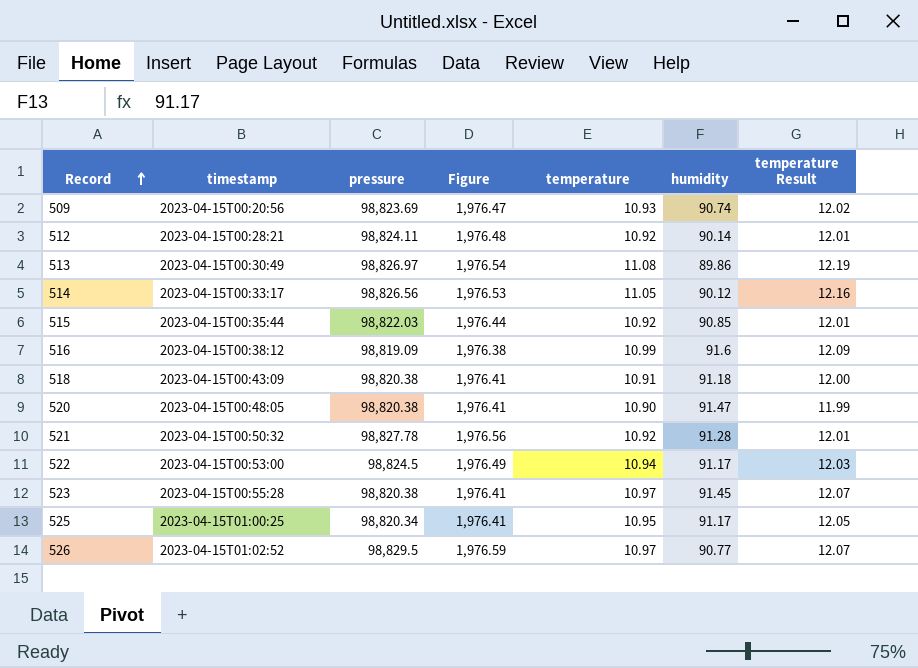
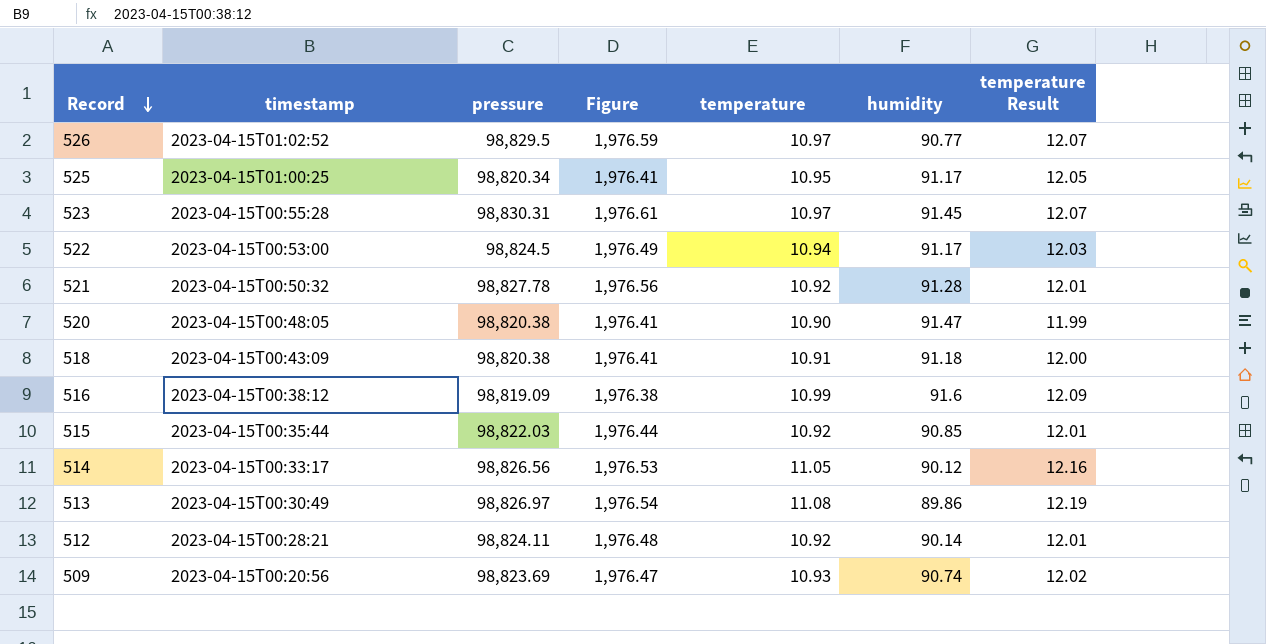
row order: Record ascending -> Record descending
523 | pressure: 98,820.38 -> 98,830.31
523 | Figure: 1,976.41 -> 1,976.61

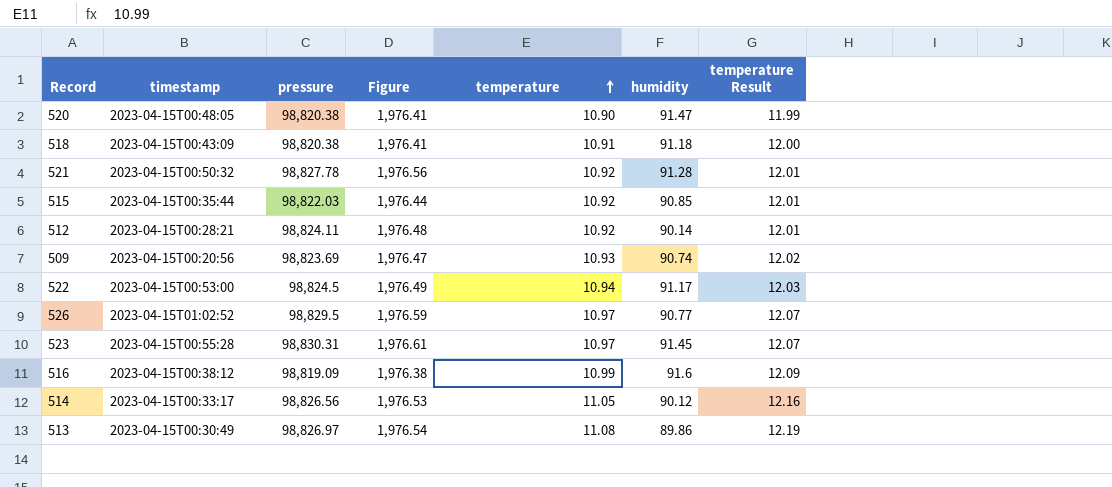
row order: Record descending -> temperature ascending
row 525: 2023-04-15T01:00:25 | 98,820.34 | 1,976.41 | 10.95 | 91.17 | 12.05 -> none

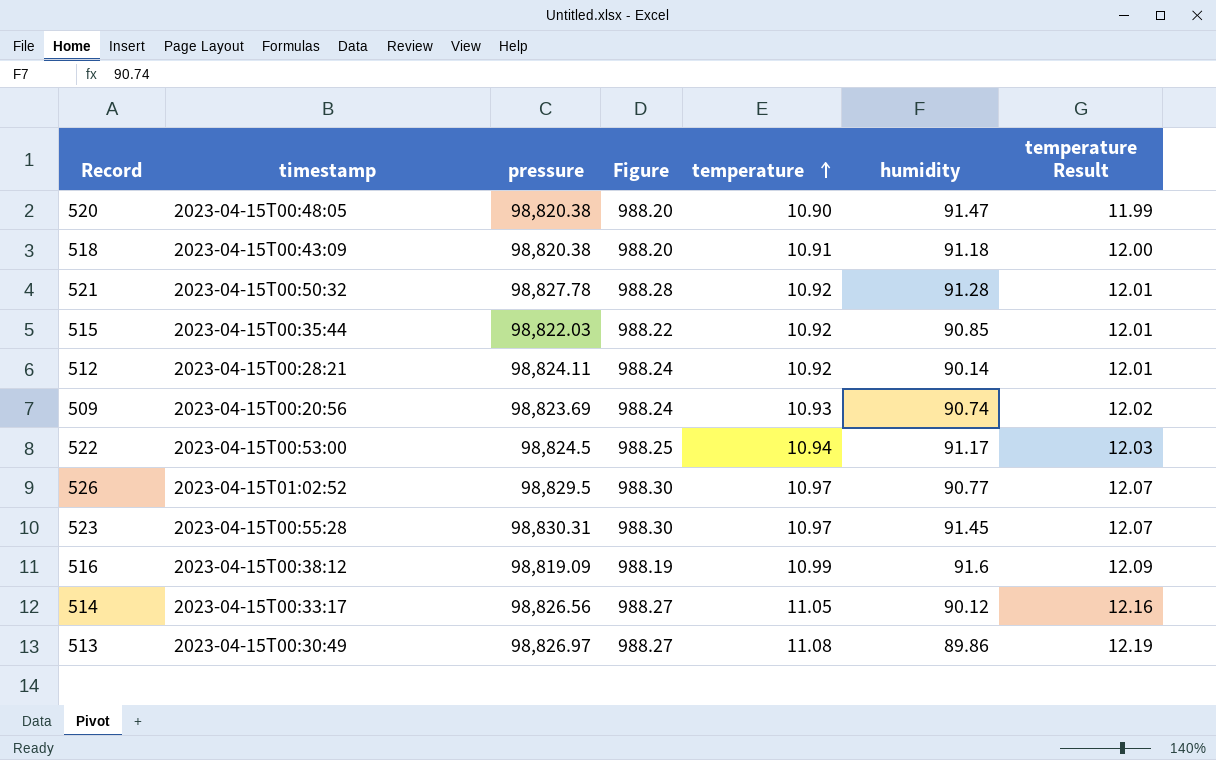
column Figure | formula: [pressure] * 0.02 -> [pressure] * 0.01

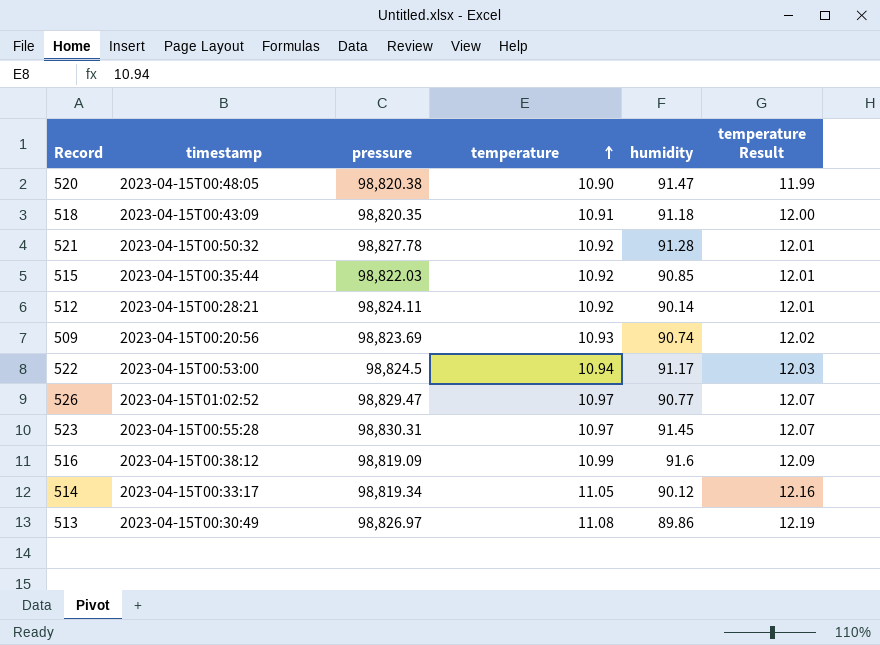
column Figure | formula: [pressure] * 0.01 -> none
518 | pressure: 98,820.38 -> 98,820.35
526 | pressure: 98,829.5 -> 98,829.47
514 | pressure: 98,826.56 -> 98,819.34

